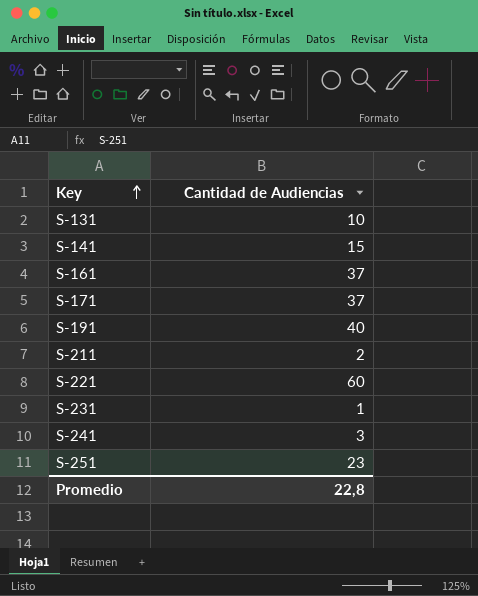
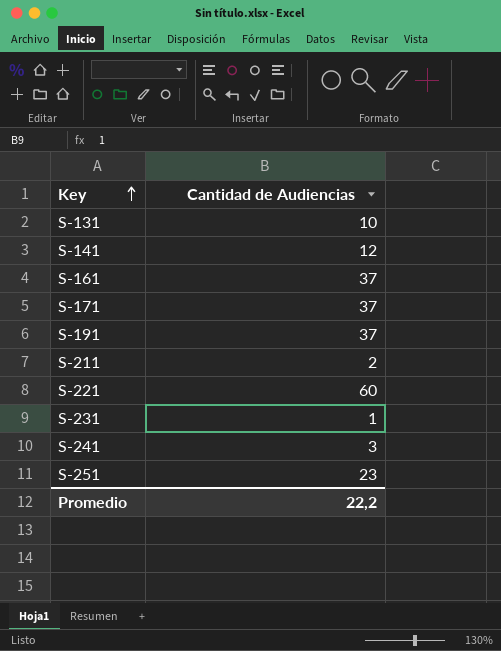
S-141 | Cantidad de Audiencias: 15 -> 12
S-191 | Cantidad de Audiencias: 40 -> 37
Promedio | Cantidad de Audiencias: 22,8 -> 22,2

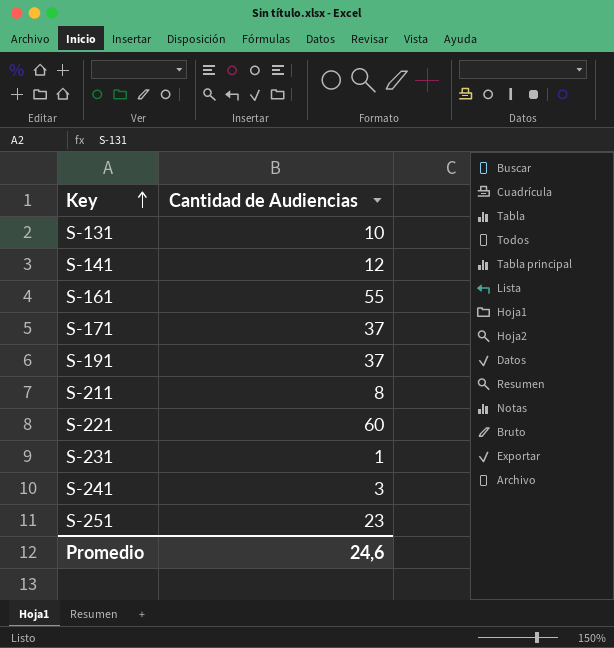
S-161 | Cantidad de Audiencias: 37 -> 55
S-211 | Cantidad de Audiencias: 2 -> 8
Promedio | Cantidad de Audiencias: 22,2 -> 24,6

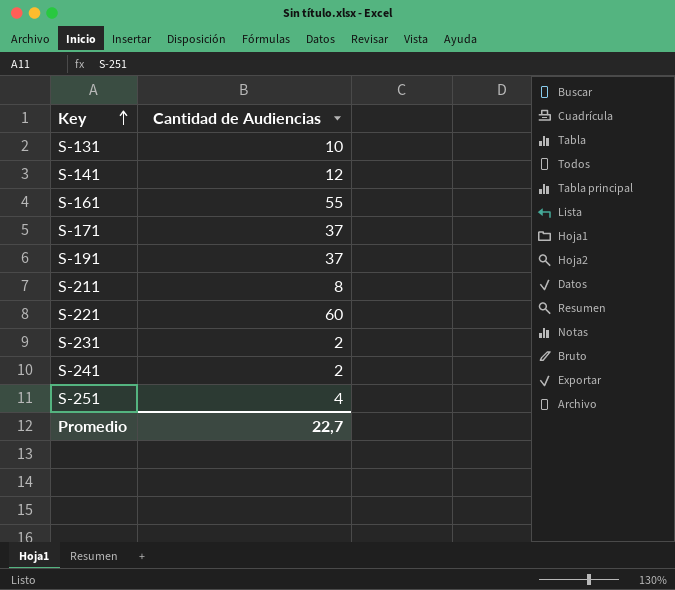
S-231 | Cantidad de Audiencias: 1 -> 2
S-241 | Cantidad de Audiencias: 3 -> 2
S-251 | Cantidad de Audiencias: 23 -> 4
Promedio | Cantidad de Audiencias: 24,6 -> 22,7

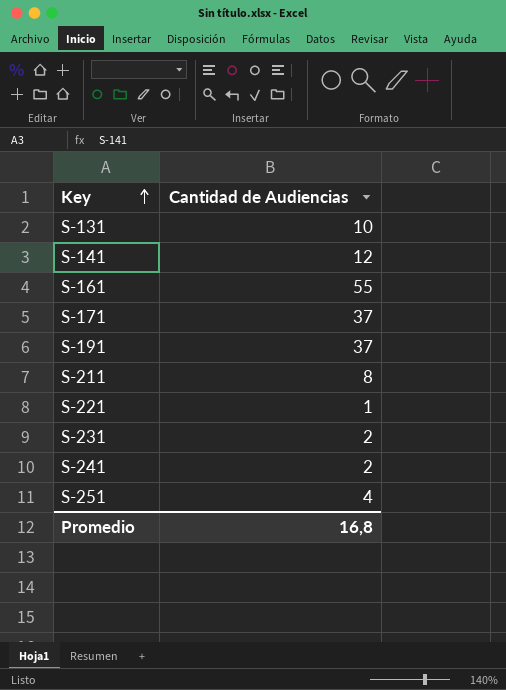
S-221 | Cantidad de Audiencias: 60 -> 1
Promedio | Cantidad de Audiencias: 22,7 -> 16,8

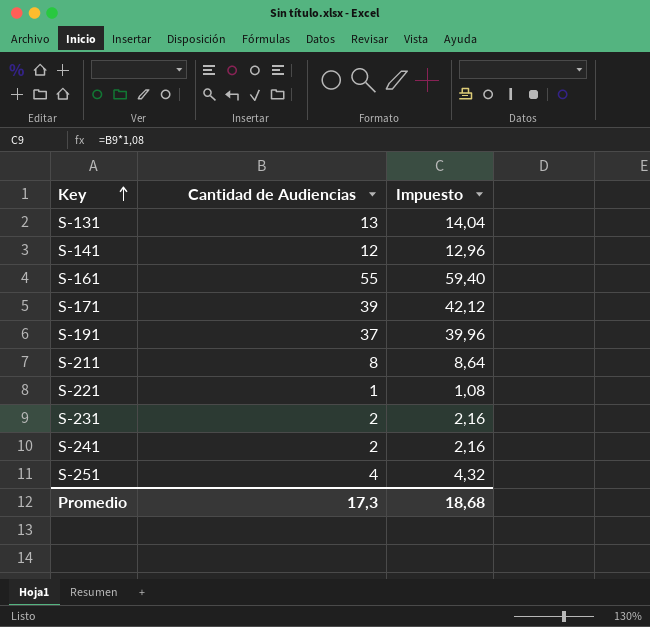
column Impuesto | formula: none -> [Cantidad de Audiencias] * 1,08
S-131 | Cantidad de Audiencias: 10 -> 13
S-171 | Cantidad de Audiencias: 37 -> 39
Promedio | Cantidad de Audiencias: 16,8 -> 17,3

